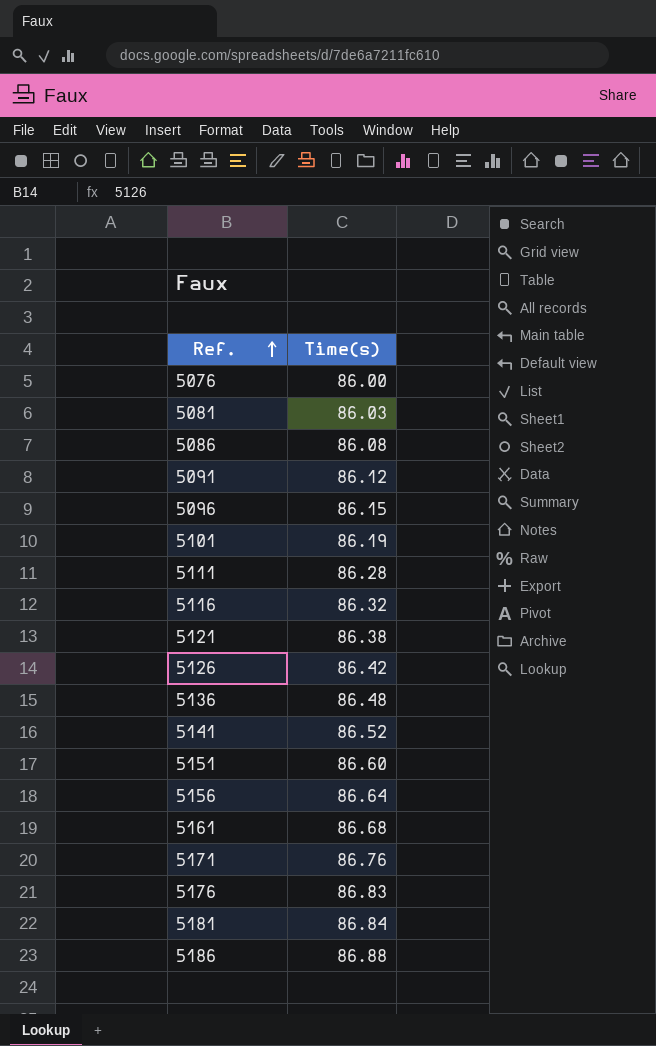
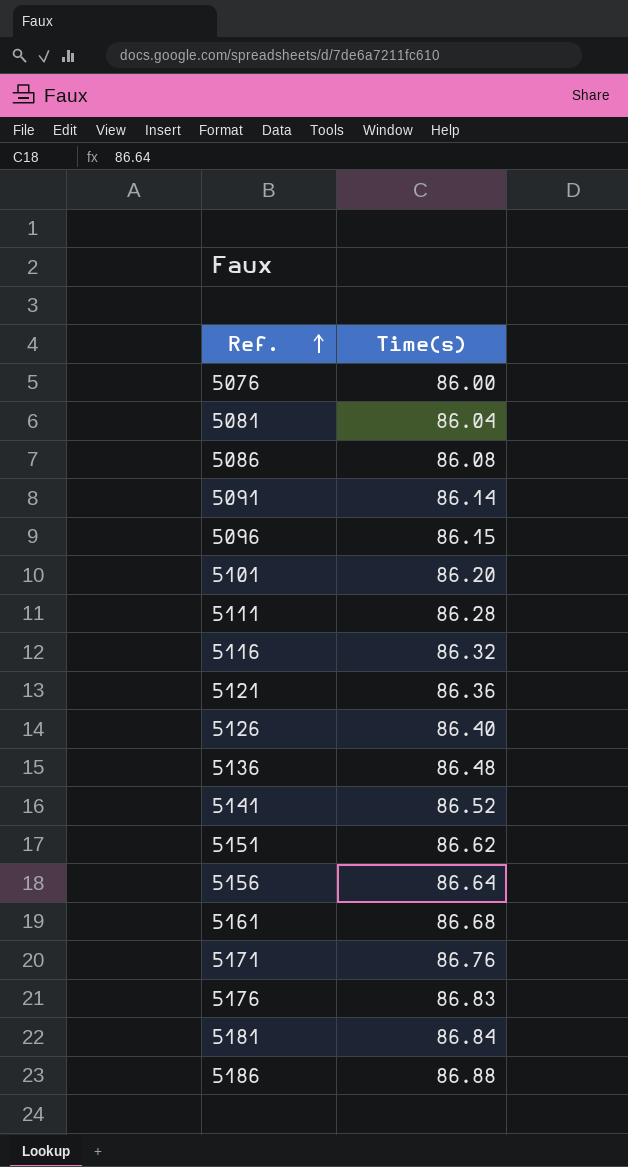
5081 | Time(s): 86.03 -> 86.04
5091 | Time(s): 86.12 -> 86.14
5101 | Time(s): 86.19 -> 86.20
5121 | Time(s): 86.38 -> 86.36
5126 | Time(s): 86.42 -> 86.40
5151 | Time(s): 86.60 -> 86.62

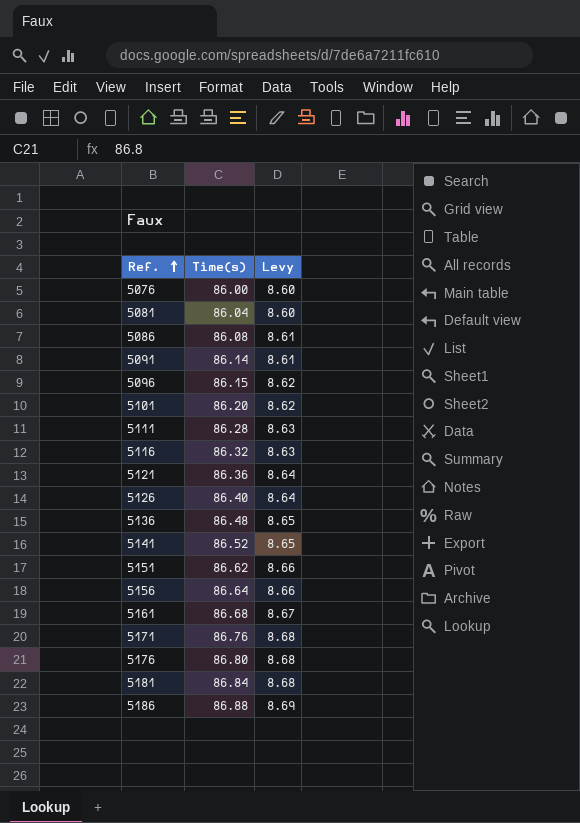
column Levy | formula: none -> [Time(s)] * 0.1
5176 | Time(s): 86.83 -> 86.80

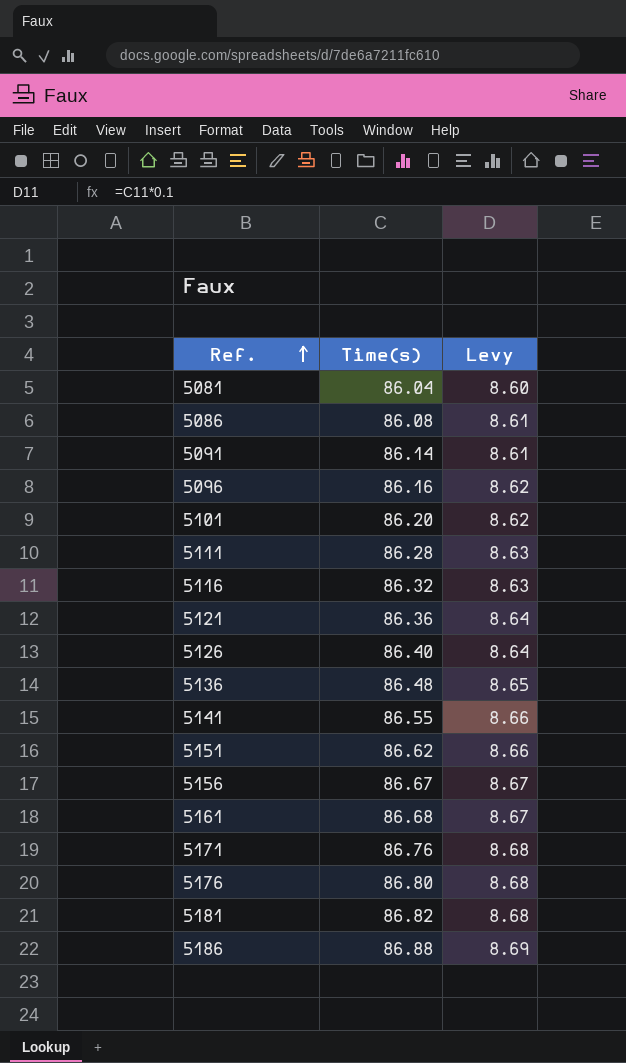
row 5076: 86.00 | 8.60 -> none
5096 | Time(s): 86.15 -> 86.16
5141 | Time(s): 86.52 -> 86.55
5141 | Levy: 8.65 -> 8.66
5156 | Time(s): 86.64 -> 86.67
5156 | Levy: 8.66 -> 8.67
5181 | Time(s): 86.84 -> 86.82

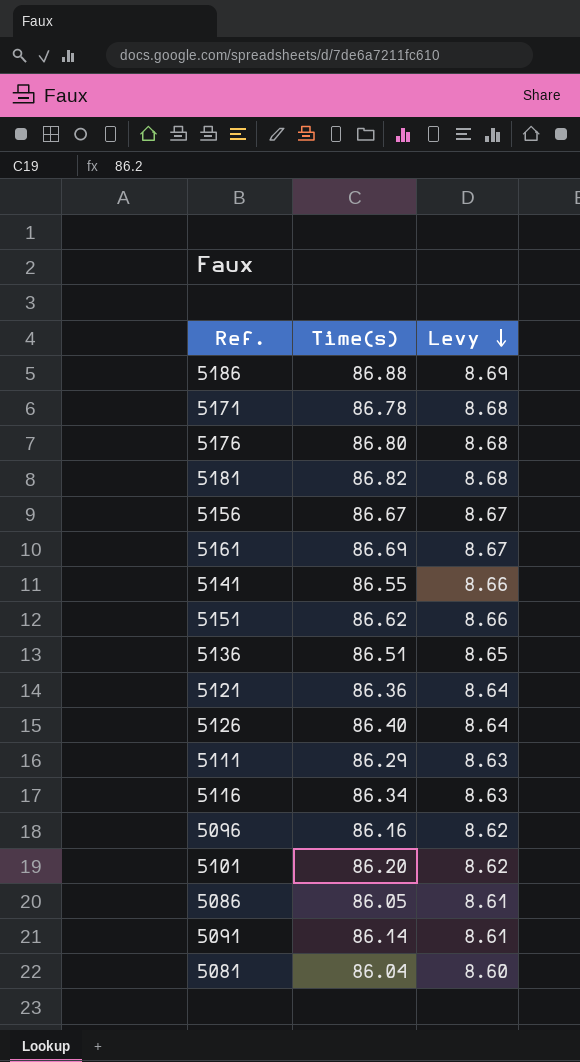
row order: Ref. ascending -> Levy descending
5171 | Time(s): 86.76 -> 86.78
5161 | Time(s): 86.68 -> 86.69
5136 | Time(s): 86.48 -> 86.51
5111 | Time(s): 86.28 -> 86.29
5116 | Time(s): 86.32 -> 86.34
5086 | Time(s): 86.08 -> 86.05

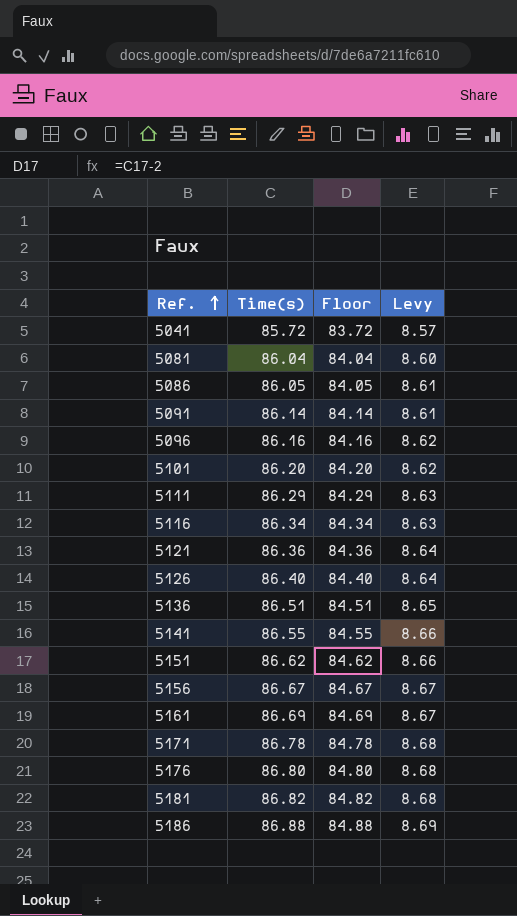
row order: Levy descending -> Ref. ascending
column Floor | formula: none -> [Time(s)] - 2
row 5041: none -> 85.72 | 83.72 | 8.57

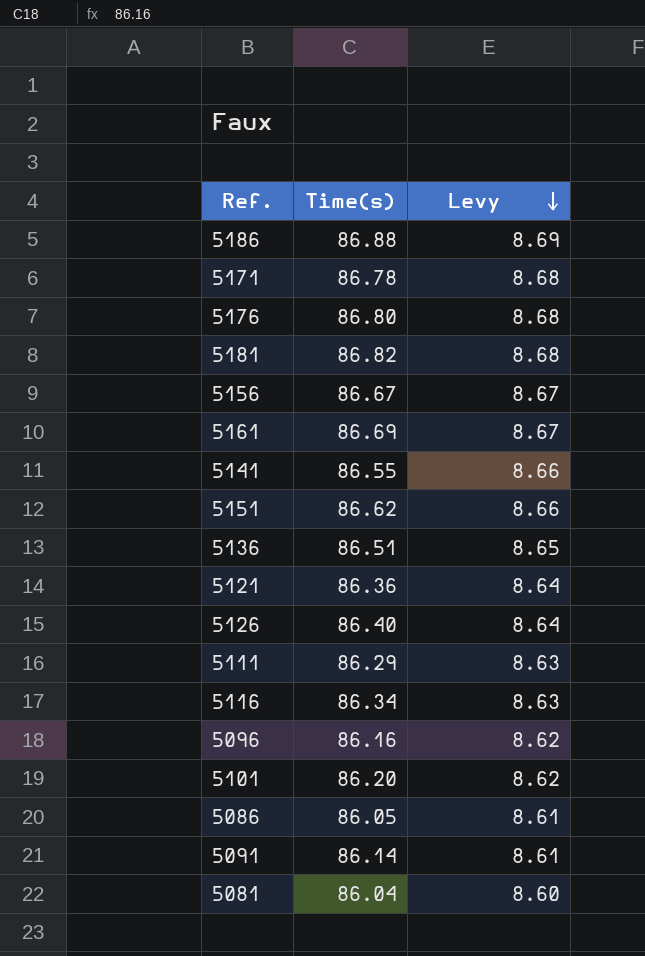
row order: Ref. ascending -> Levy descending
column Floor | formula: [Time(s)] - 2 -> none
row 5041: 85.72 | 83.72 | 8.57 -> none

